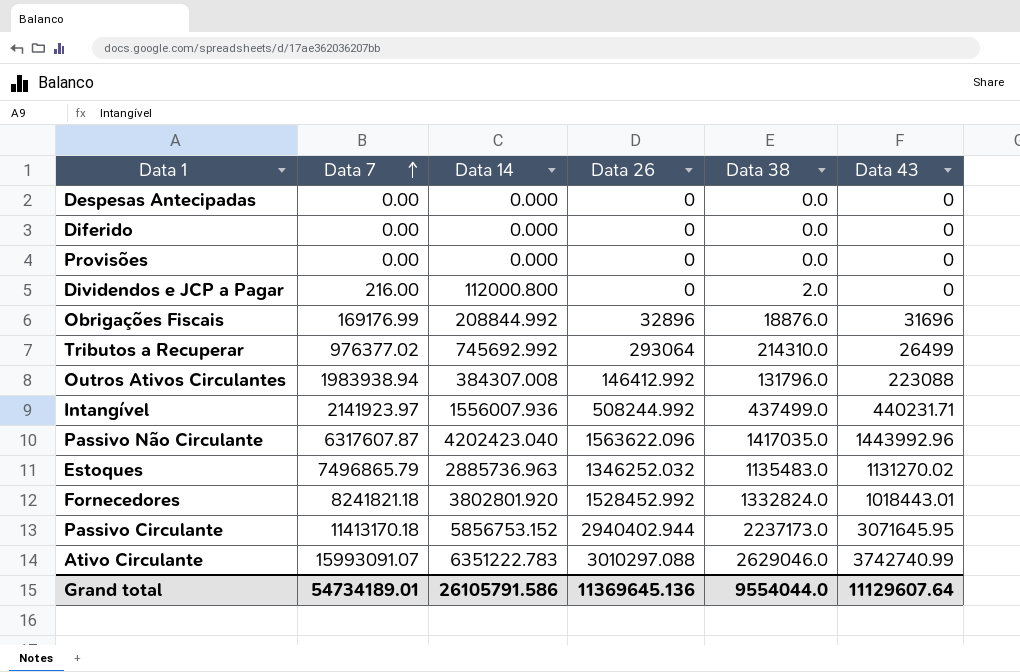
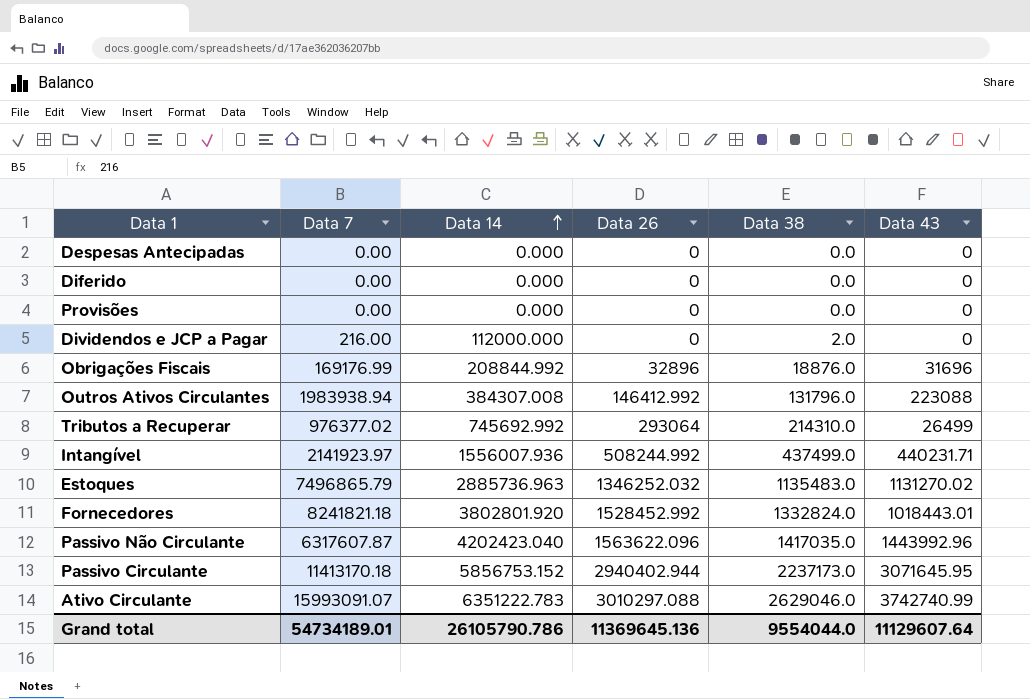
row order: Data 7 ascending -> Data 14 ascending
Dividendos e JCP a Pagar | Data 14: 112000.800 -> 112000.000
Grand total | Data 14: 26105791.586 -> 26105790.786

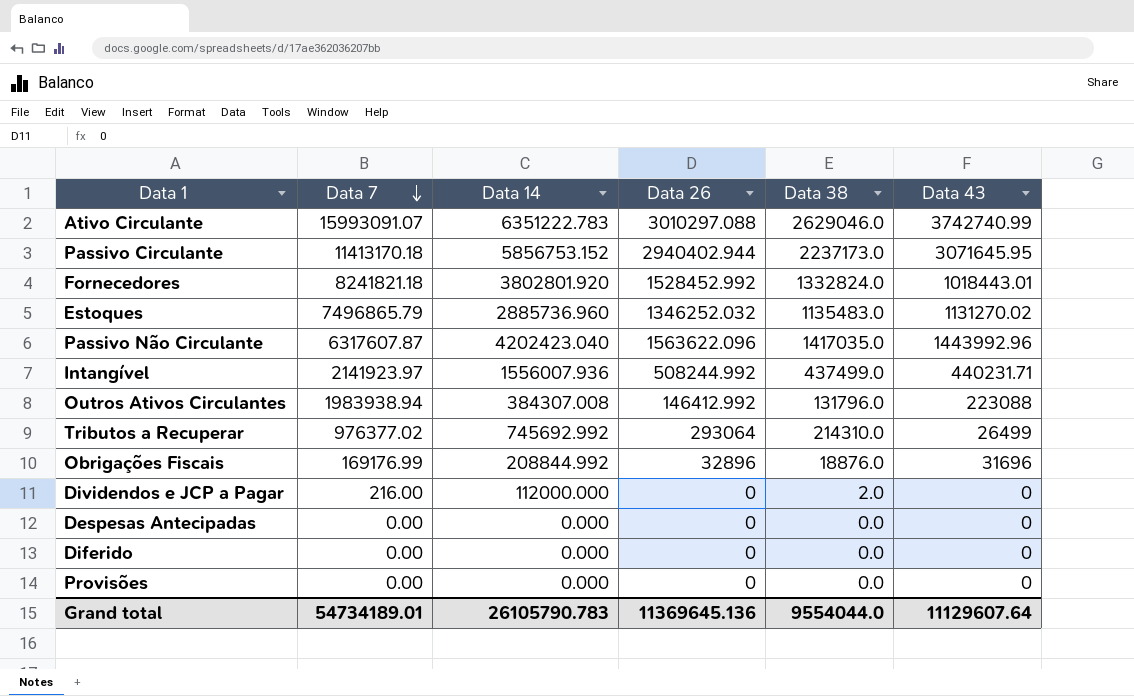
row order: Data 14 ascending -> Data 7 descending
Estoques | Data 14: 2885736.963 -> 2885736.960
Grand total | Data 14: 26105790.786 -> 26105790.783

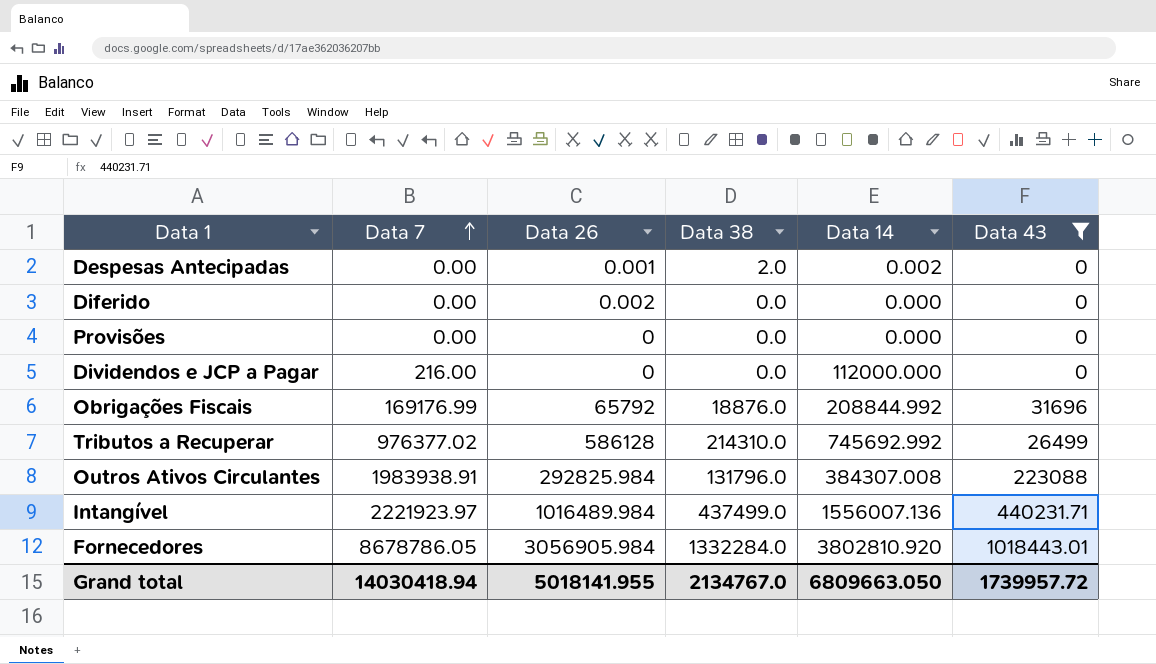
filter: none -> Data 43 <= 1018443.01
row order: Data 7 descending -> Data 7 ascending
column Data 14 | position: 3 -> 5
Despesas Antecipadas | Data 26: 0 -> 0.001
Despesas Antecipadas | Data 38: 0.0 -> 2.0
Despesas Antecipadas | Data 14: 0.000 -> 0.002
Diferido | Data 26: 0 -> 0.002
Dividendos e JCP a Pagar | Data 38: 2.0 -> 0.0
Obrigações Fiscais | Data 26: 32896 -> 65792
Tributos a Recuperar | Data 26: 293064 -> 586128
Outros Ativos Circulantes | Data 7: 1983938.94 -> 1983938.91
Outros Ativos Circulantes | Data 26: 146412.992 -> 292825.984
Intangível | Data 7: 2141923.97 -> 2221923.97
Intangível | Data 26: 508244.992 -> 1016489.984
Intangível | Data 14: 1556007.936 -> 1556007.136
Fornecedores | Data 7: 8241821.18 -> 8678786.05
Fornecedores | Data 26: 1528452.992 -> 3056905.984
Fornecedores | Data 38: 1332824.0 -> 1332284.0
Fornecedores | Data 14: 3802801.920 -> 3802810.920
Grand total | Data 7: 54734189.01 -> 14030418.94
Grand total | Data 26: 11369645.136 -> 5018141.955
Grand total | Data 38: 9554044.0 -> 2134767.0
Grand total | Data 14: 26105790.783 -> 6809663.050
Grand total | Data 43: 11129607.64 -> 1739957.72

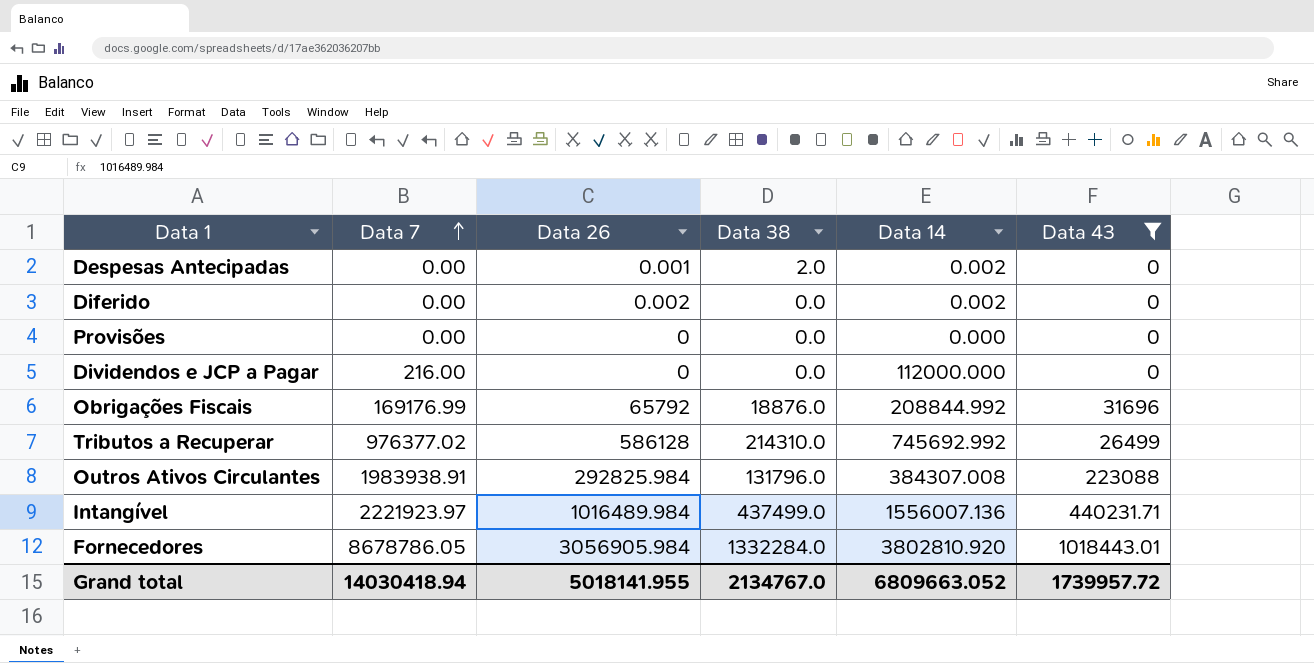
Diferido | Data 14: 0.000 -> 0.002
Grand total | Data 14: 6809663.050 -> 6809663.052

